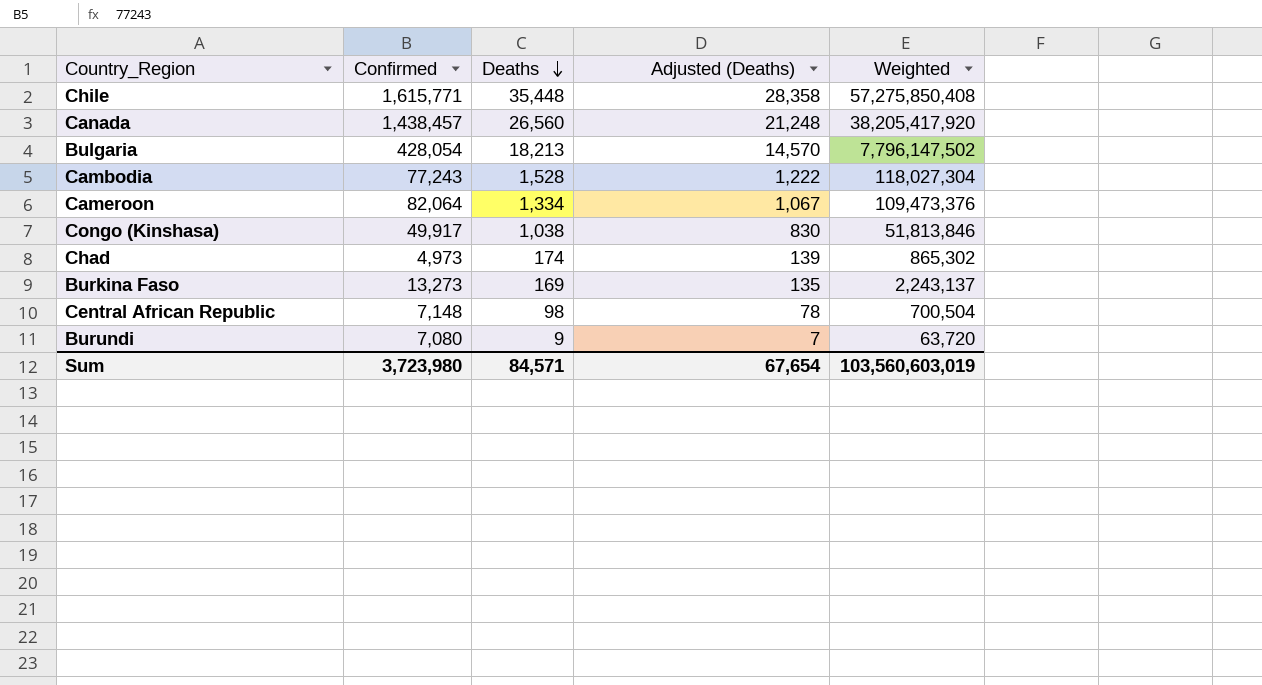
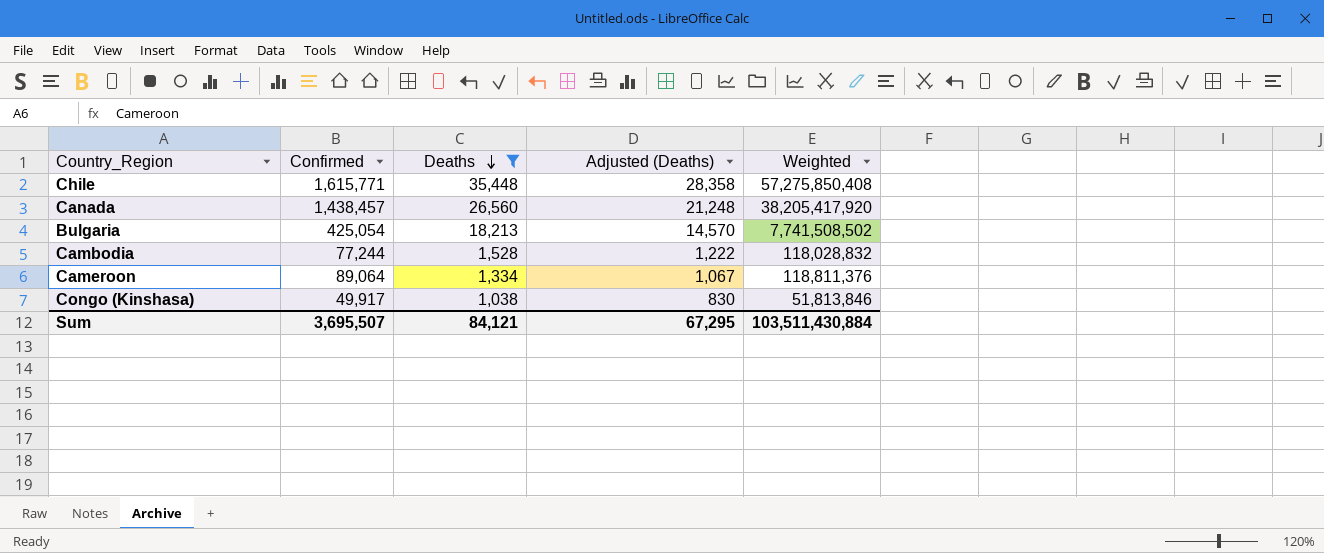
filter: none -> Deaths >= 1,038
Bulgaria | Confirmed: 428,054 -> 425,054
Bulgaria | Weighted: 7,796,147,502 -> 7,741,508,502
Cambodia | Confirmed: 77,243 -> 77,244
Cambodia | Weighted: 118,027,304 -> 118,028,832
Cameroon | Confirmed: 82,064 -> 89,064
Cameroon | Weighted: 109,473,376 -> 118,811,376
Sum | Confirmed: 3,723,980 -> 3,695,507
Sum | Deaths: 84,571 -> 84,121
Sum | Adjusted (Deaths): 67,654 -> 67,295
Sum | Weighted: 103,560,603,019 -> 103,511,430,884

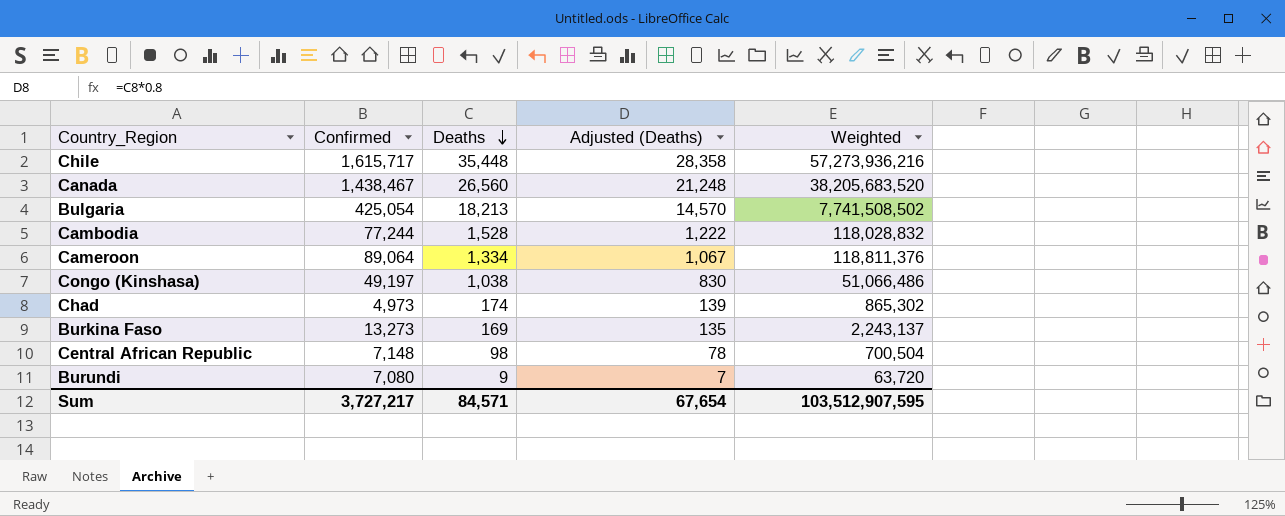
filter: Deaths >= 1,038 -> none
Chile | Confirmed: 1,615,771 -> 1,615,717
Chile | Weighted: 57,275,850,408 -> 57,273,936,216
Canada | Confirmed: 1,438,457 -> 1,438,467
Canada | Weighted: 38,205,417,920 -> 38,205,683,520
Congo (Kinshasa) | Confirmed: 49,917 -> 49,197
Congo (Kinshasa) | Weighted: 51,813,846 -> 51,066,486
Sum | Confirmed: 3,695,507 -> 3,727,217
Sum | Deaths: 84,121 -> 84,571
Sum | Adjusted (Deaths): 67,295 -> 67,654
Sum | Weighted: 103,511,430,884 -> 103,512,907,595

